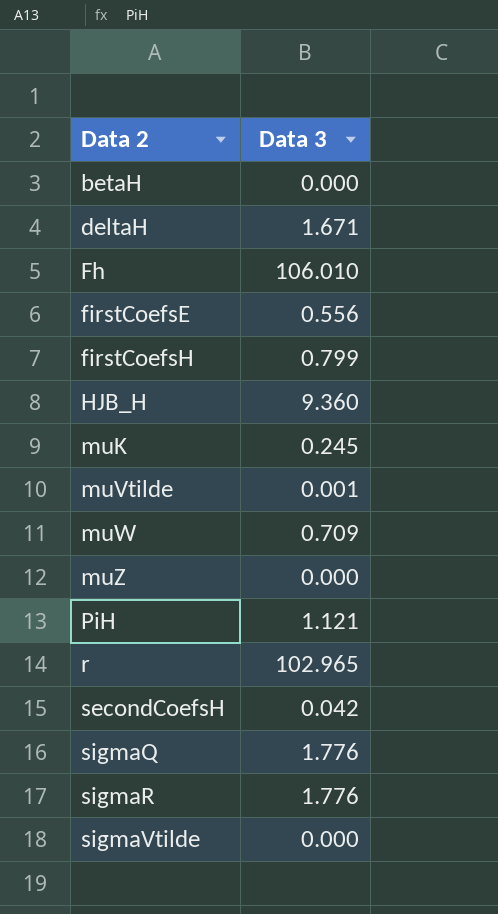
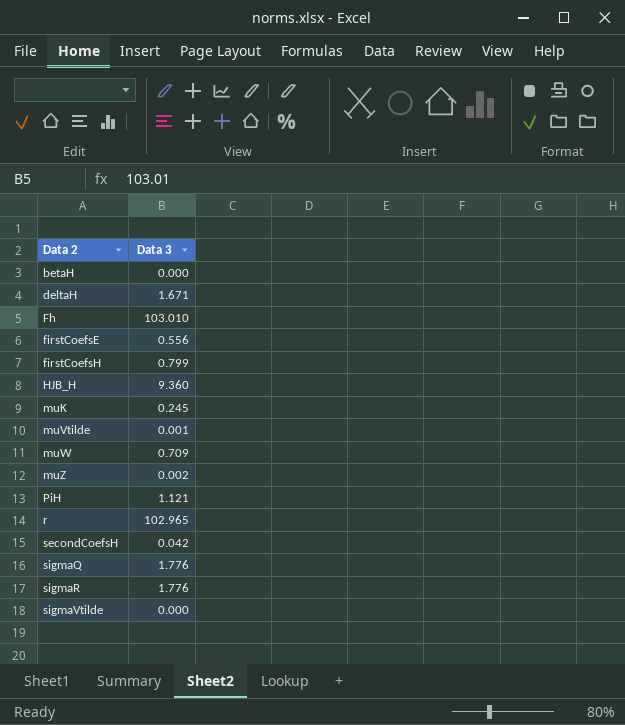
Fh | Data 3: 106.010 -> 103.010
muZ | Data 3: 0.000 -> 0.002

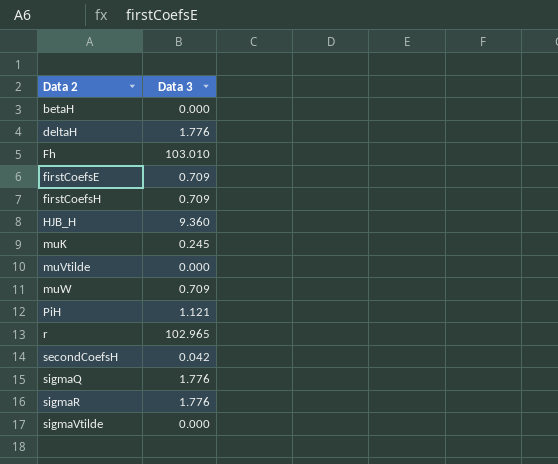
row muZ: 0.002 -> none
deltaH | Data 3: 1.671 -> 1.776
firstCoefsE | Data 3: 0.556 -> 0.709
firstCoefsH | Data 3: 0.799 -> 0.709
muVtilde | Data 3: 0.001 -> 0.000

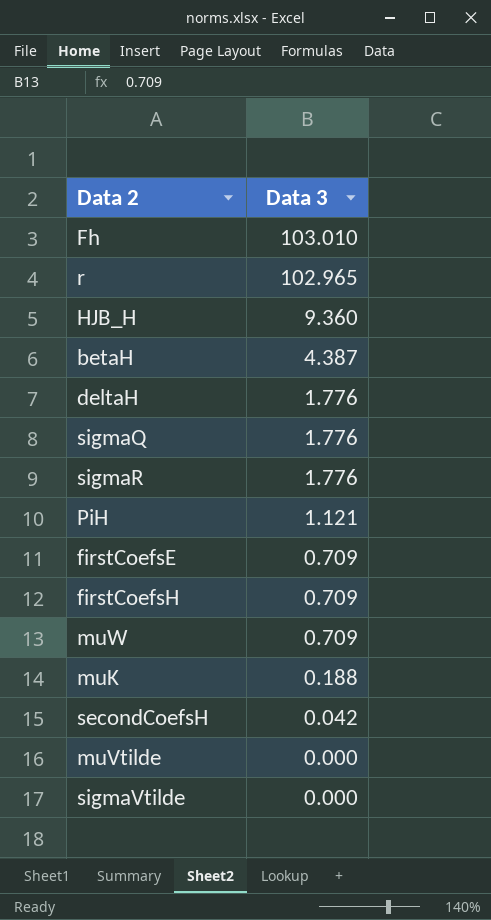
row order: Data 2 ascending -> Data 3 descending
betaH | Data 3: 0.000 -> 4.387
muK | Data 3: 0.245 -> 0.188

